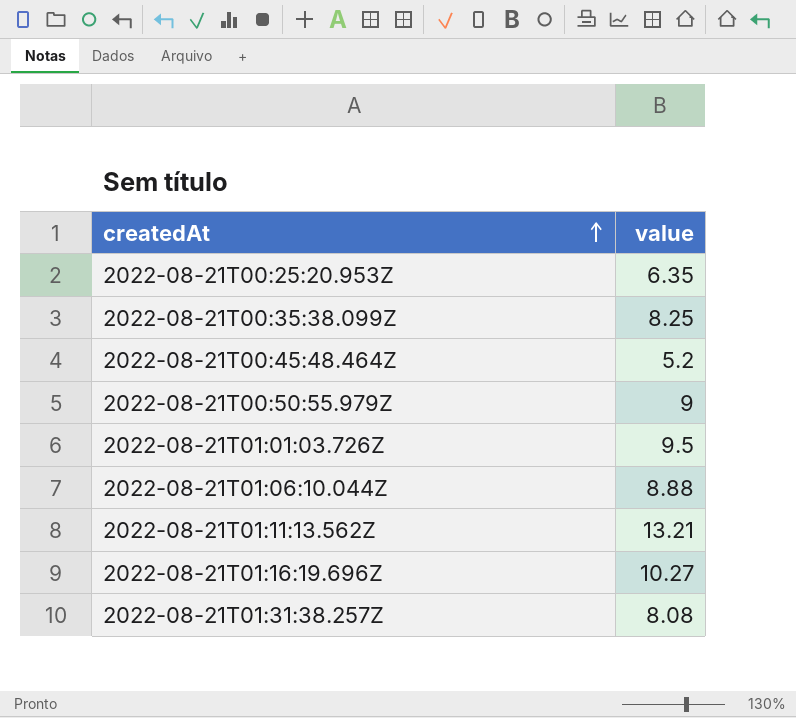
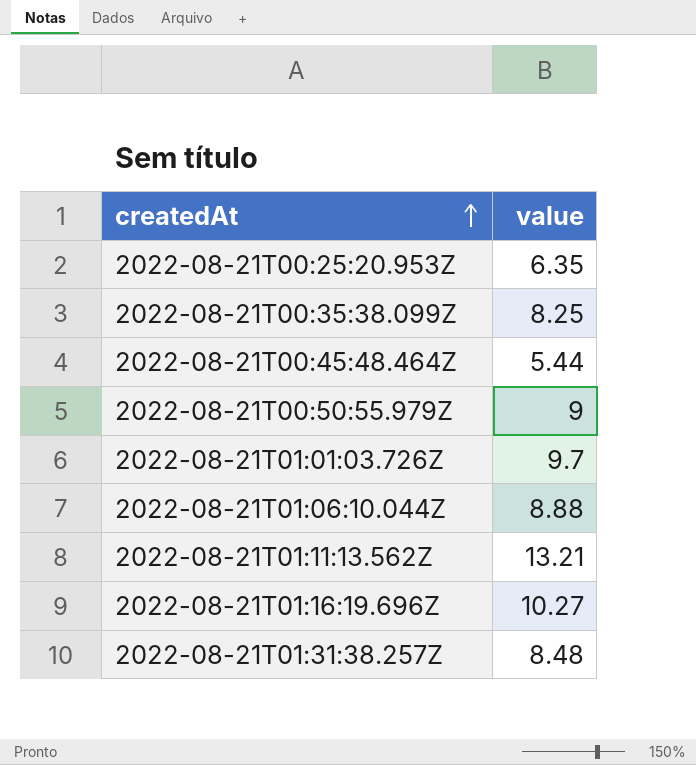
2022-08-21T00:45:48.464Z | value: 5.2 -> 5.44
2022-08-21T01:01:03.726Z | value: 9.5 -> 9.7
2022-08-21T01:31:38.257Z | value: 8.08 -> 8.48

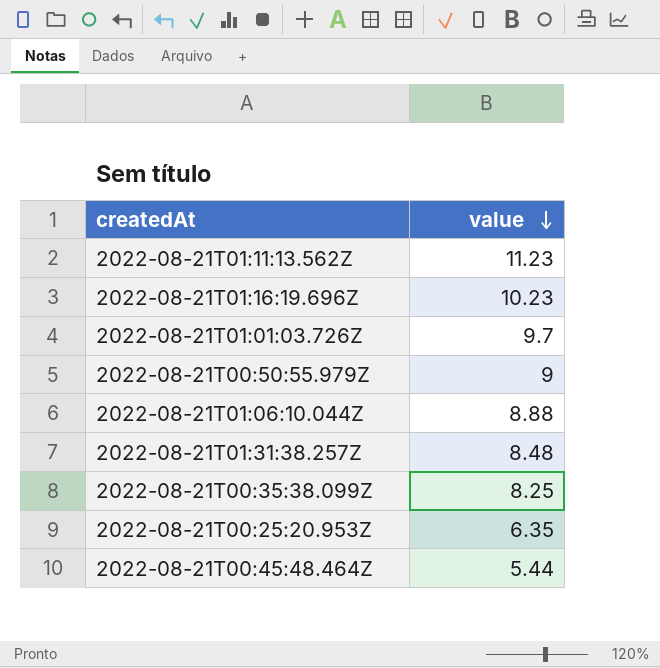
row order: createdAt ascending -> value descending
2022-08-21T01:11:13.562Z | value: 13.21 -> 11.23
2022-08-21T01:16:19.696Z | value: 10.27 -> 10.23

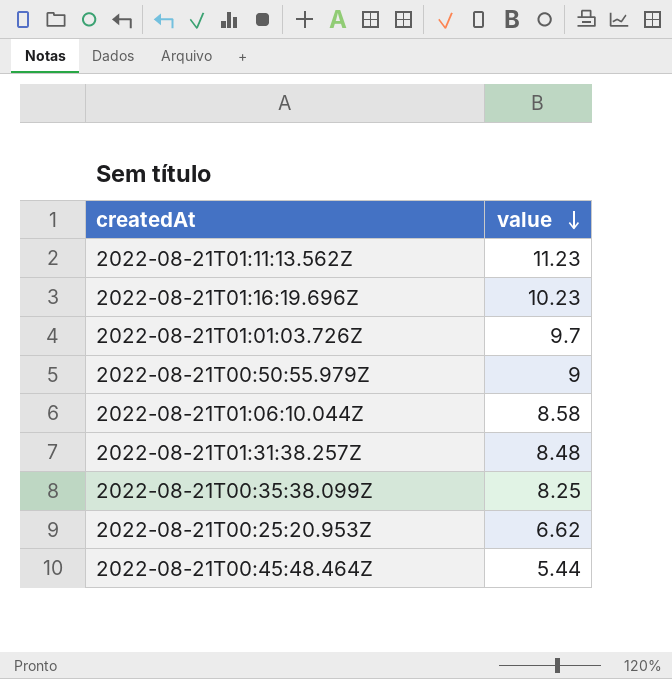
2022-08-21T01:06:10.044Z | value: 8.88 -> 8.58
2022-08-21T00:25:20.953Z | value: 6.35 -> 6.62

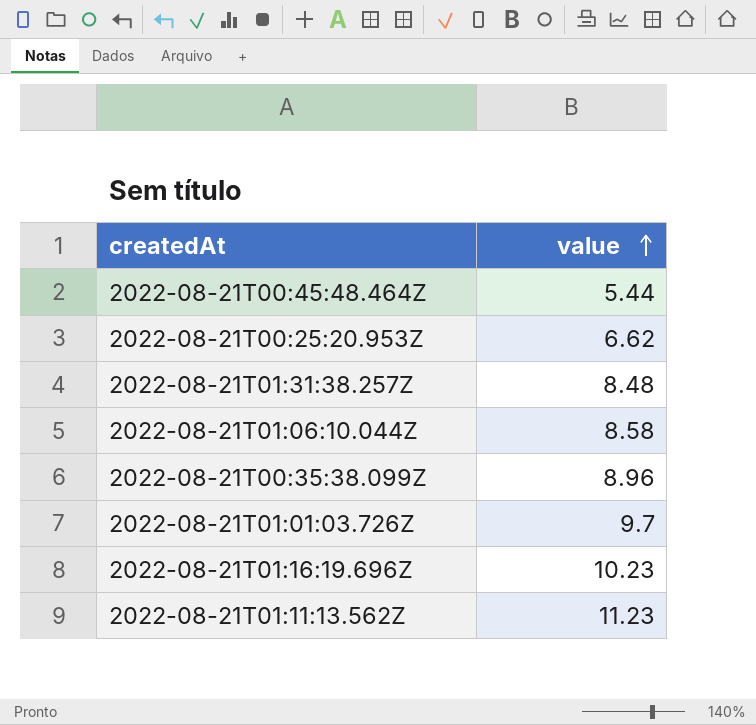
row order: value descending -> value ascending
row 2022-08-21T00:50:55.979Z: 9 -> none
2022-08-21T00:35:38.099Z | value: 8.25 -> 8.96

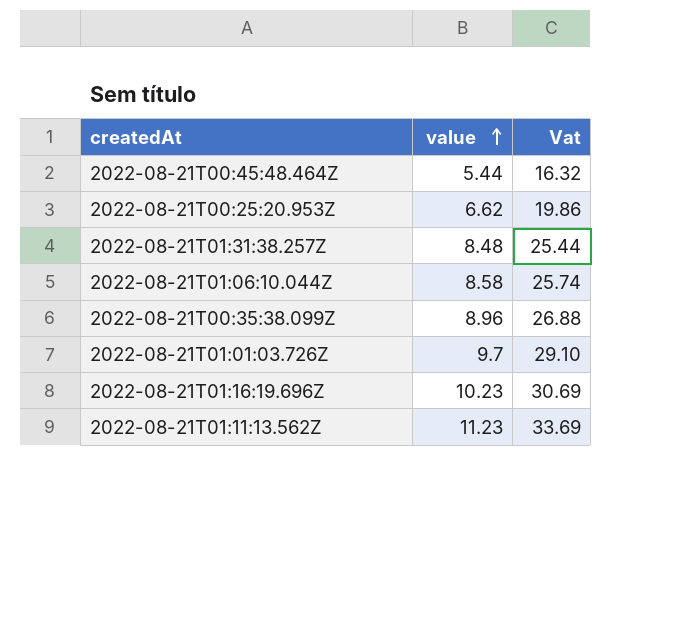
column Vat | formula: none -> [value] * 3

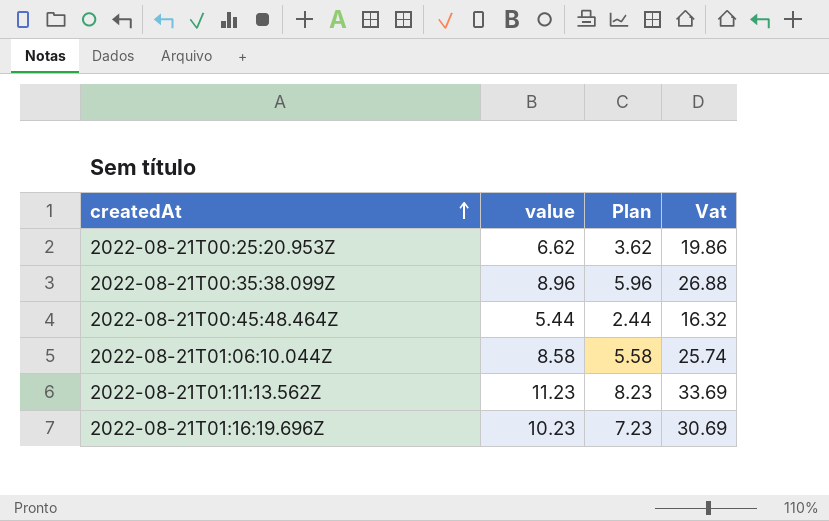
row order: value ascending -> createdAt ascending
column Plan | formula: none -> [value] - 3
row 2022-08-21T01:31:38.257Z: 8.48 | 25.44 -> none
row 2022-08-21T01:01:03.726Z: 9.7 | 29.10 -> none

